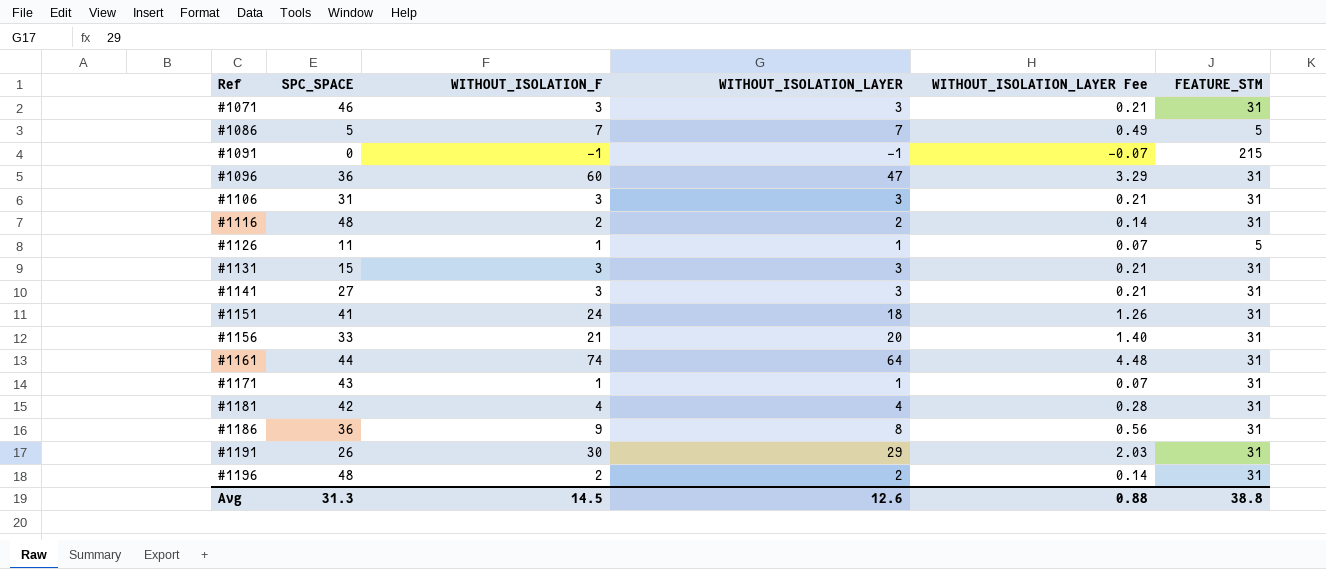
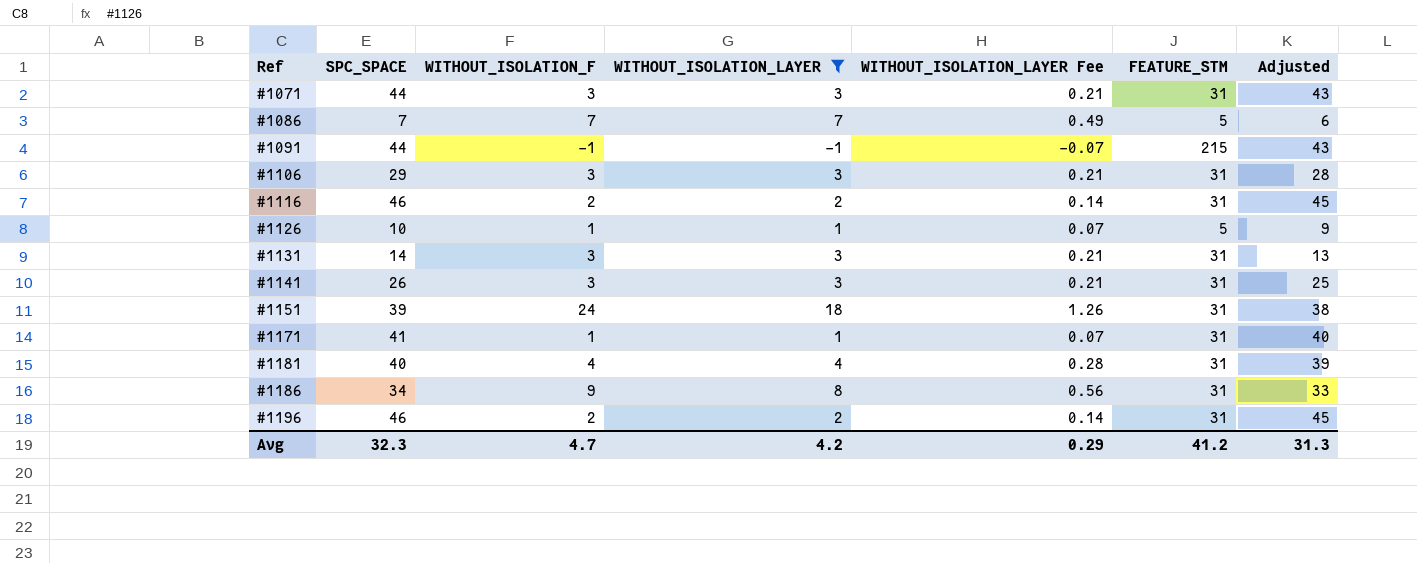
filter: none -> WITHOUT_ISOLATION_LAYER <= 18
column Adjusted | formula: none -> [SPC_SPACE] - 1
#1071 | SPC_SPACE: 46 -> 44
#1086 | SPC_SPACE: 5 -> 7
#1091 | SPC_SPACE: 0 -> 44
#1106 | SPC_SPACE: 31 -> 29
#1116 | SPC_SPACE: 48 -> 46
#1126 | SPC_SPACE: 11 -> 10
#1131 | SPC_SPACE: 15 -> 14
#1141 | SPC_SPACE: 27 -> 26
#1151 | SPC_SPACE: 41 -> 39
#1171 | SPC_SPACE: 43 -> 41
#1181 | SPC_SPACE: 42 -> 40
#1186 | SPC_SPACE: 36 -> 34
#1196 | SPC_SPACE: 48 -> 46
Avg | SPC_SPACE: 31.3 -> 32.3
Avg | WITHOUT_ISOLATION_F: 14.5 -> 4.7
Avg | WITHOUT_ISOLATION_LAYER: 12.6 -> 4.2
Avg | WITHOUT_ISOLATION_LAYER Fee: 0.88 -> 0.29
Avg | FEATURE_STM: 38.8 -> 41.2

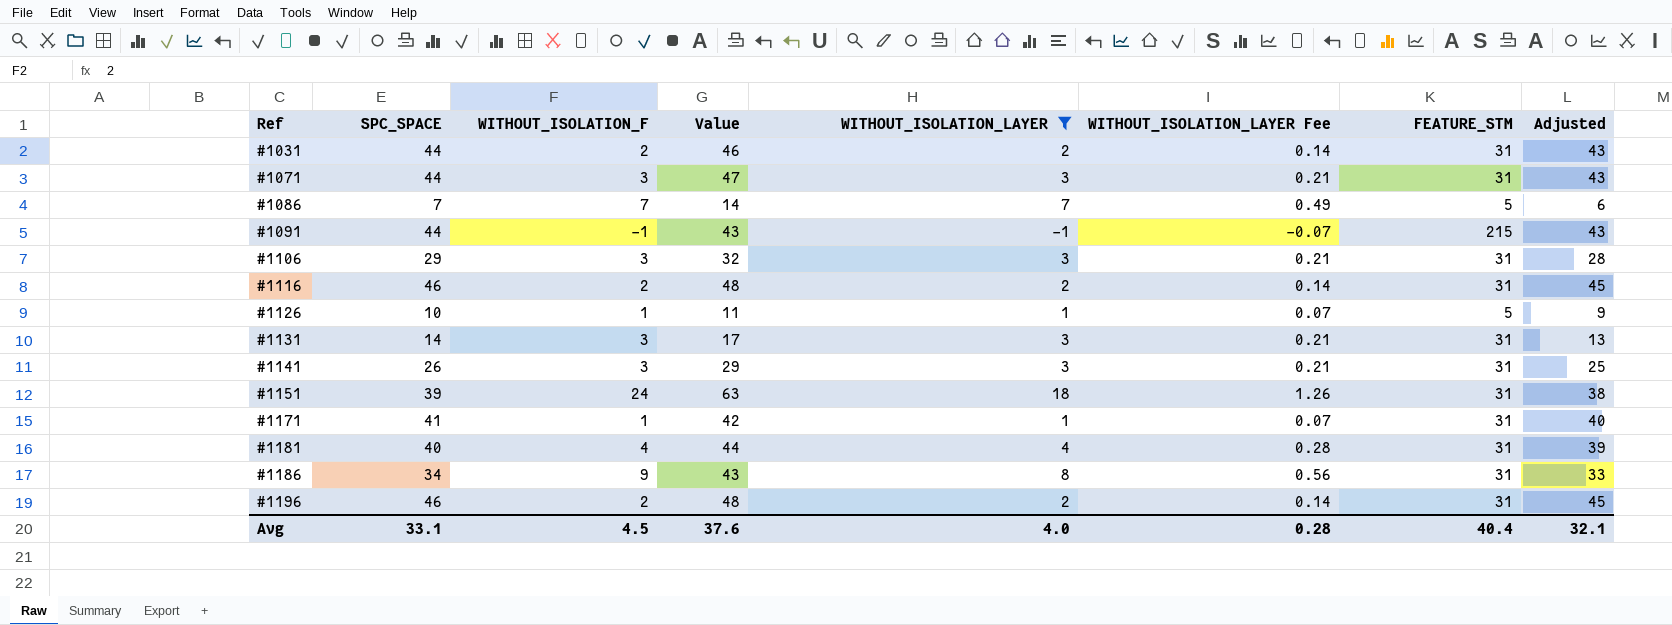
column Value | formula: none -> [SPC_SPACE] + [WITHOUT_ISOLATION_F]
row #1031: none -> 44 | 2 | 46 | 2 | 0.14 | 31 | 43
Avg | SPC_SPACE: 32.3 -> 33.1
Avg | WITHOUT_ISOLATION_F: 4.7 -> 4.5
Avg | WITHOUT_ISOLATION_LAYER: 4.2 -> 4.0
Avg | WITHOUT_ISOLATION_LAYER Fee: 0.29 -> 0.28
Avg | FEATURE_STM: 41.2 -> 40.4
Avg | Adjusted: 31.3 -> 32.1

